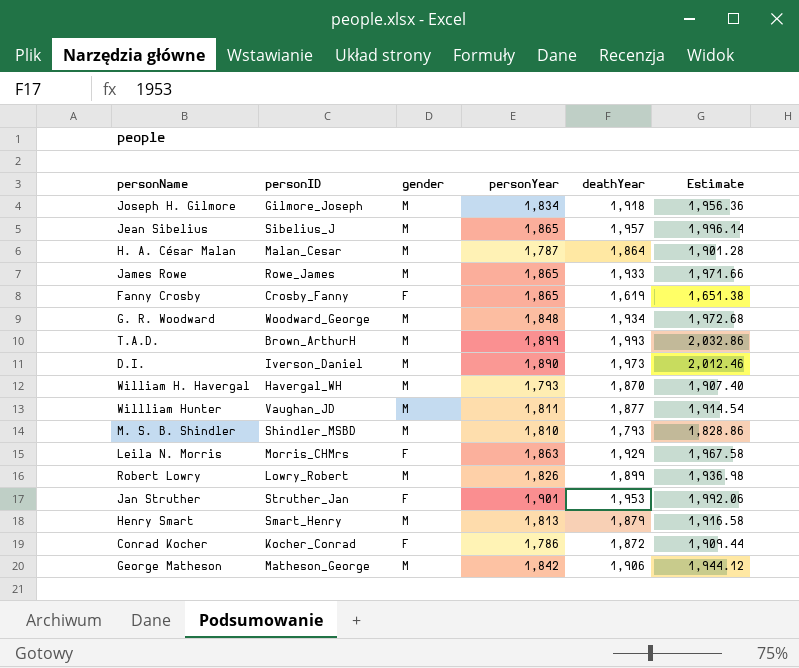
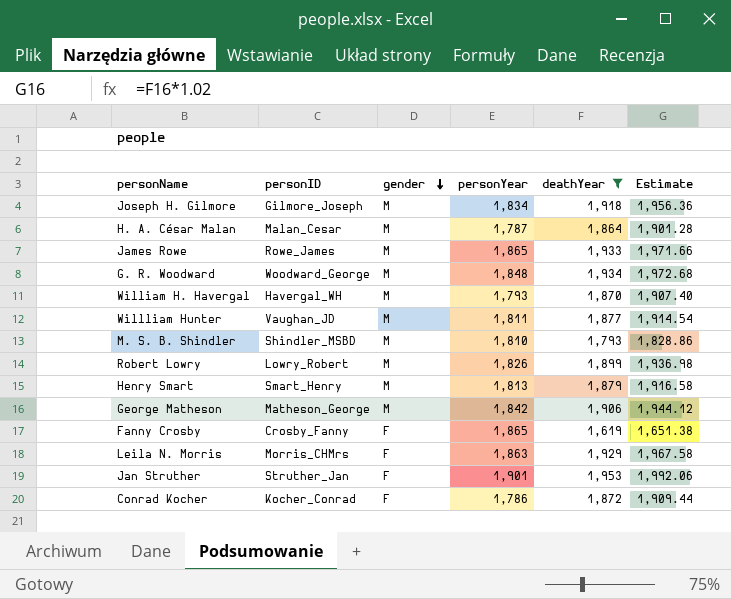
filter: none -> deathYear <= 1,953
row order: none -> gender descending

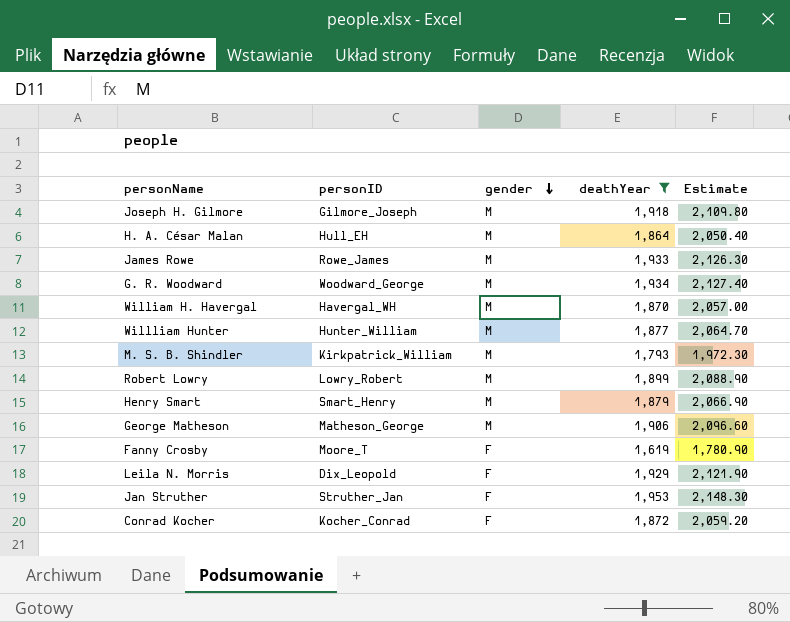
column personYear | position: 4 -> none
column Estimate | formula: [deathYear] * 1.02 -> [deathYear] * 1.1
H. A. César Malan | personID: Malan_Cesar -> Hull_EH
Willliam Hunter | personID: Vaughan_JD -> Hunter_William
M. S. B. Shindler | personID: Shindler_MSBD -> Kirkpatrick_William
Fanny Crosby | personID: Crosby_Fanny -> Moore_T
Leila N. Morris | personID: Morris_CHMrs -> Dix_Leopold

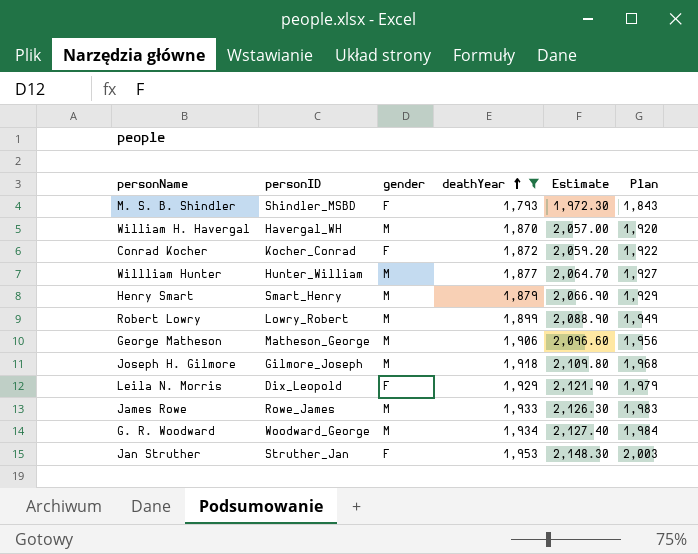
row order: gender descending -> deathYear ascending
column Plan | formula: none -> [deathYear] + 50
row H. A. César Malan: Hull_EH | M | 1,864 | 2,050.40 -> none
row Fanny Crosby: Moore_T | F | 1,619 | 1,780.90 -> none
M. S. B. Shindler | personID: Kirkpatrick_William -> Shindler_MSBD
M. S. B. Shindler | gender: M -> F

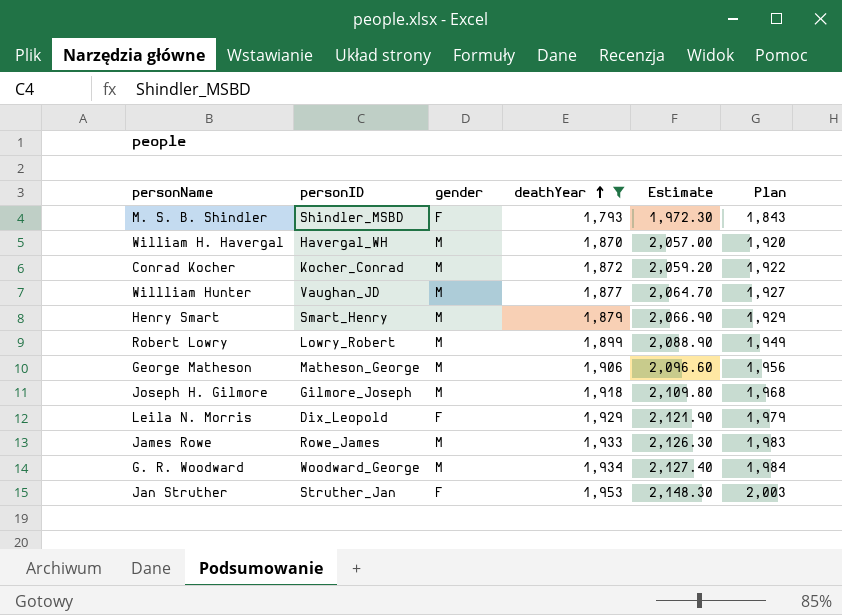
Conrad Kocher | gender: F -> M
Willliam Hunter | personID: Hunter_William -> Vaughan_JD

